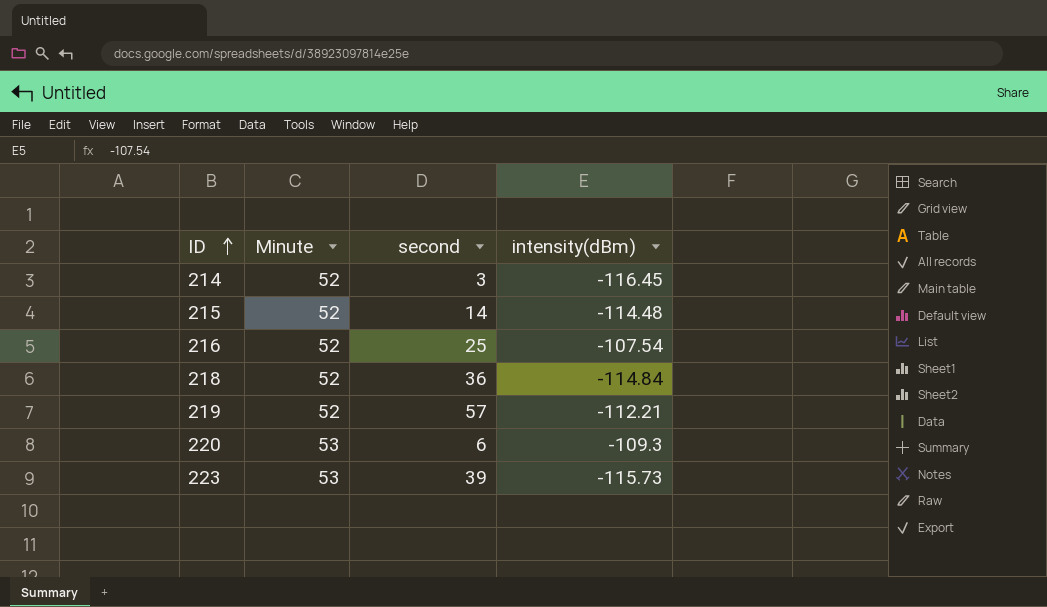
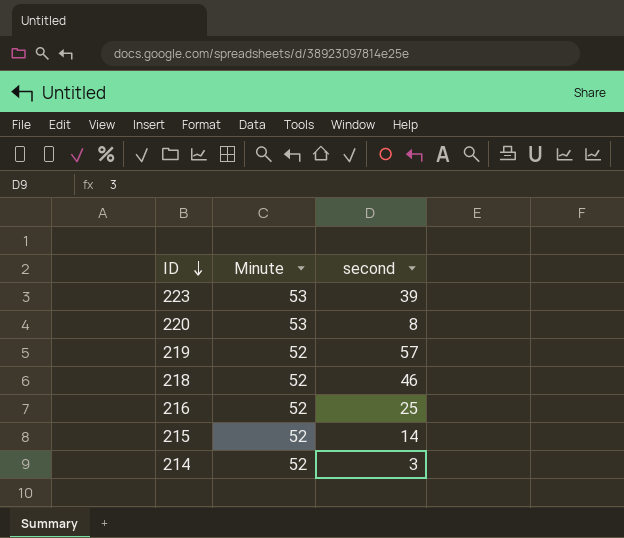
row order: ID ascending -> ID descending
column intensity(dBm) | position: 4 -> none
220 | second: 6 -> 8
218 | second: 36 -> 46

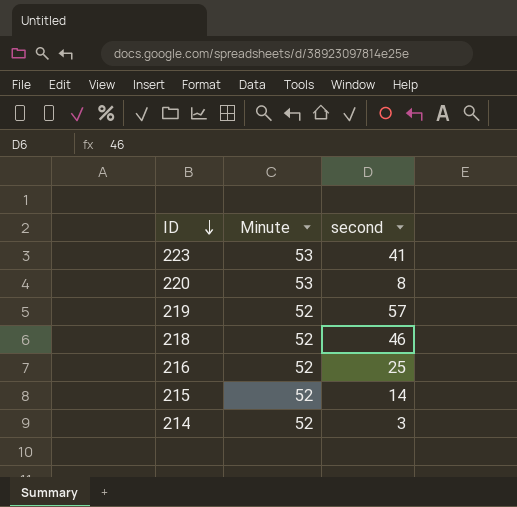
223 | second: 39 -> 41

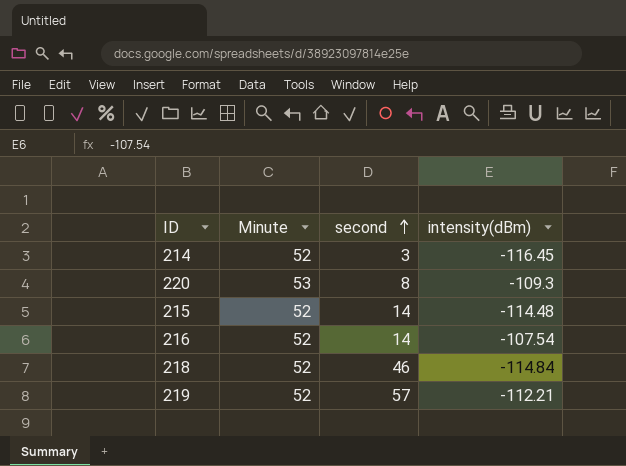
row order: ID descending -> second ascending
column intensity(dBm) | position: none -> 4
row 223: 53 | 41 -> none
216 | second: 25 -> 14

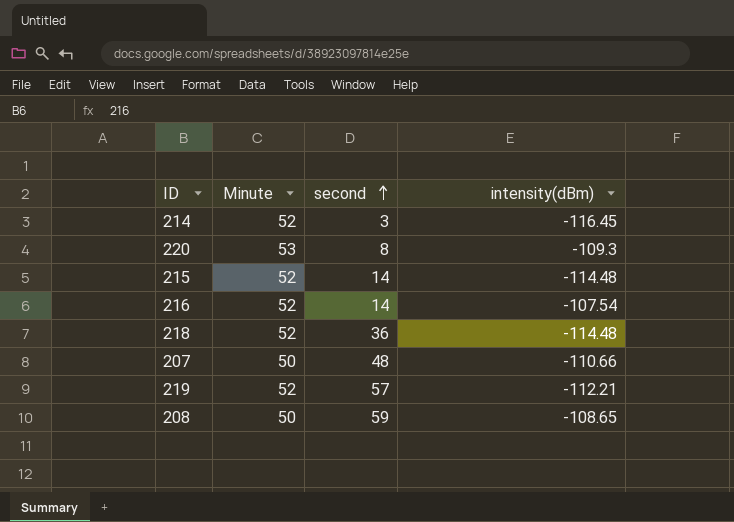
218 | second: 46 -> 36
218 | intensity(dBm): -114.84 -> -114.48
row 207: none -> 50 | 48 | -110.66
row 208: none -> 50 | 59 | -108.65

